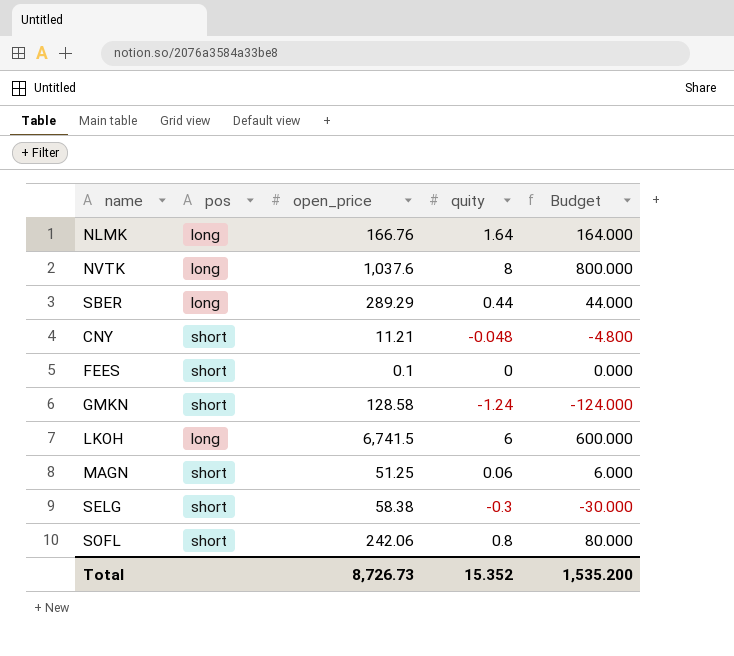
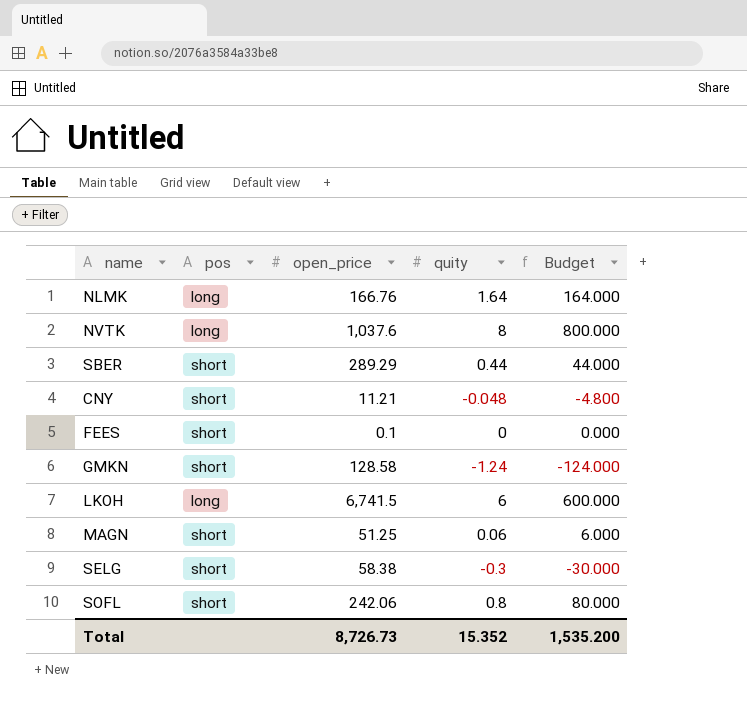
SBER | pos: long -> short

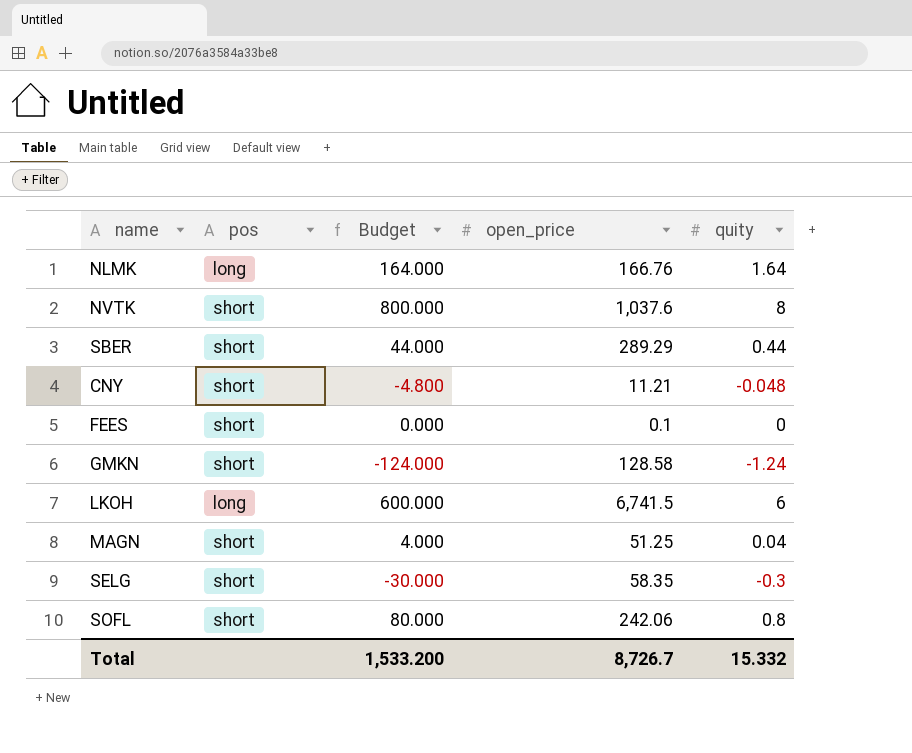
column Budget | position: 5 -> 3
NVTK | pos: long -> short
MAGN | Budget: 6.000 -> 4.000
MAGN | quity: 0.06 -> 0.04
SELG | open_price: 58.38 -> 58.35
Total | Budget: 1,535.200 -> 1,533.200
Total | open_price: 8,726.73 -> 8,726.7
Total | quity: 15.352 -> 15.332

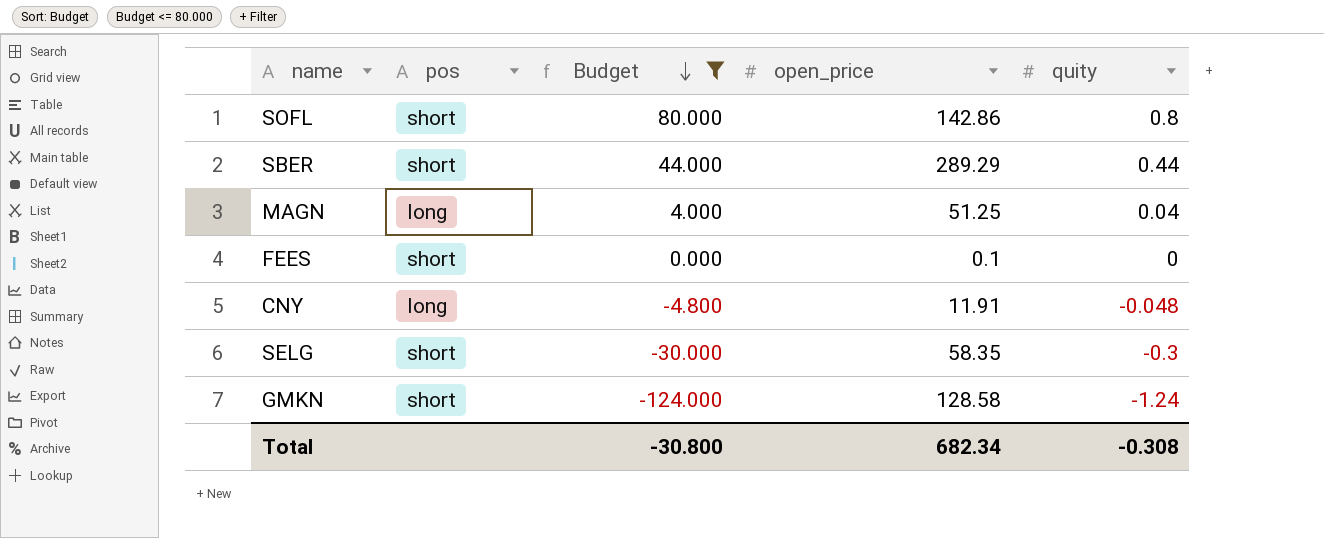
filter: none -> Budget <= 80.000
row order: none -> Budget descending
SOFL | open_price: 242.06 -> 142.86
MAGN | pos: short -> long
CNY | pos: short -> long
CNY | open_price: 11.21 -> 11.91
Total | Budget: 1,533.200 -> -30.800
Total | open_price: 8,726.7 -> 682.34
Total | quity: 15.332 -> -0.308

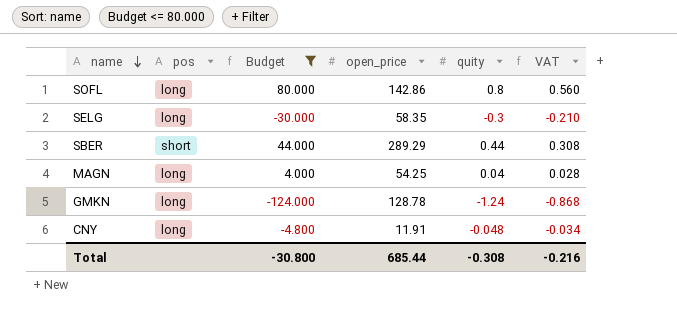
row order: Budget descending -> name descending
column VAT | formula: none -> [quity] * 0.7
row FEES: short | 0.000 | 0.1 | 0 -> none
SOFL | pos: short -> long
SELG | pos: short -> long
MAGN | open_price: 51.25 -> 54.25
GMKN | pos: short -> long
GMKN | open_price: 128.58 -> 128.78
Total | open_price: 682.34 -> 685.44

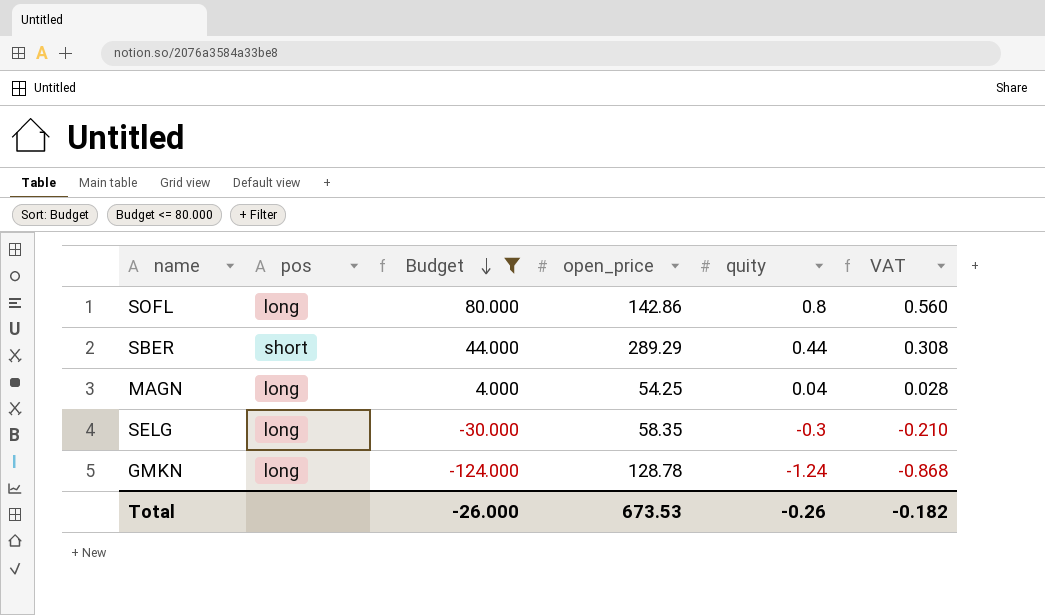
row order: name descending -> Budget descending
row CNY: long | -4.800 | 11.91 | -0.048 | -0.034 -> none
Total | Budget: -30.800 -> -26.000
Total | open_price: 685.44 -> 673.53
Total | quity: -0.308 -> -0.26
Total | VAT: -0.216 -> -0.182

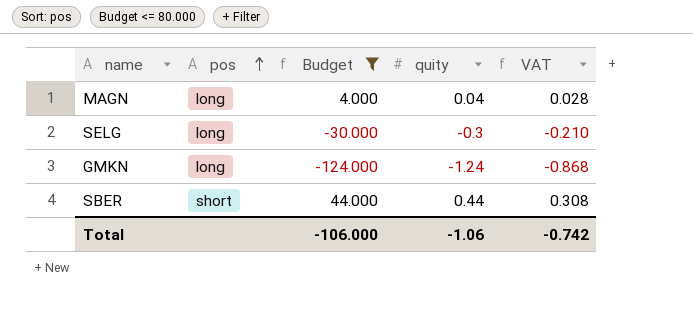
row order: Budget descending -> pos ascending
column open_price | position: 4 -> none
row SOFL: long | 80.000 | 142.86 | 0.8 | 0.560 -> none
Total | Budget: -26.000 -> -106.000
Total | quity: -0.26 -> -1.06
Total | VAT: -0.182 -> -0.742

